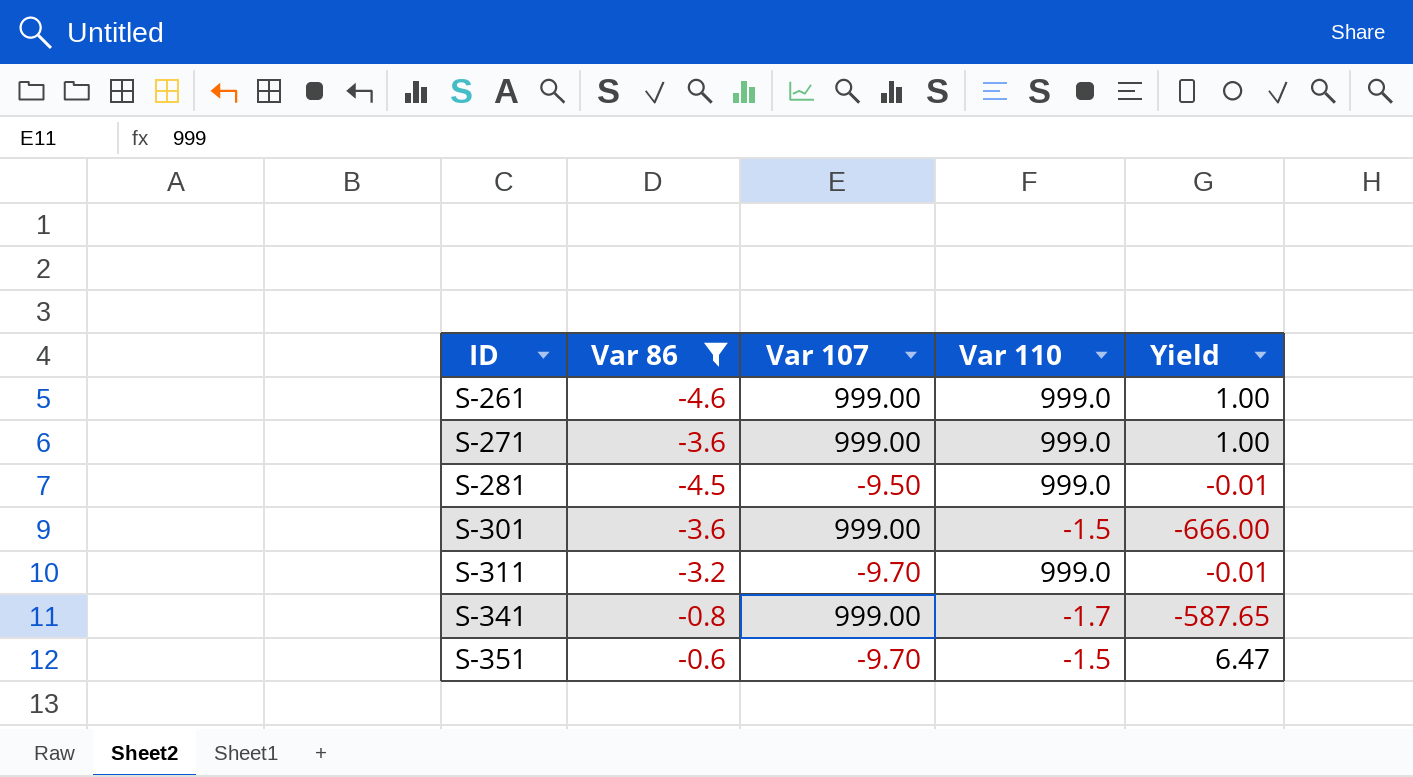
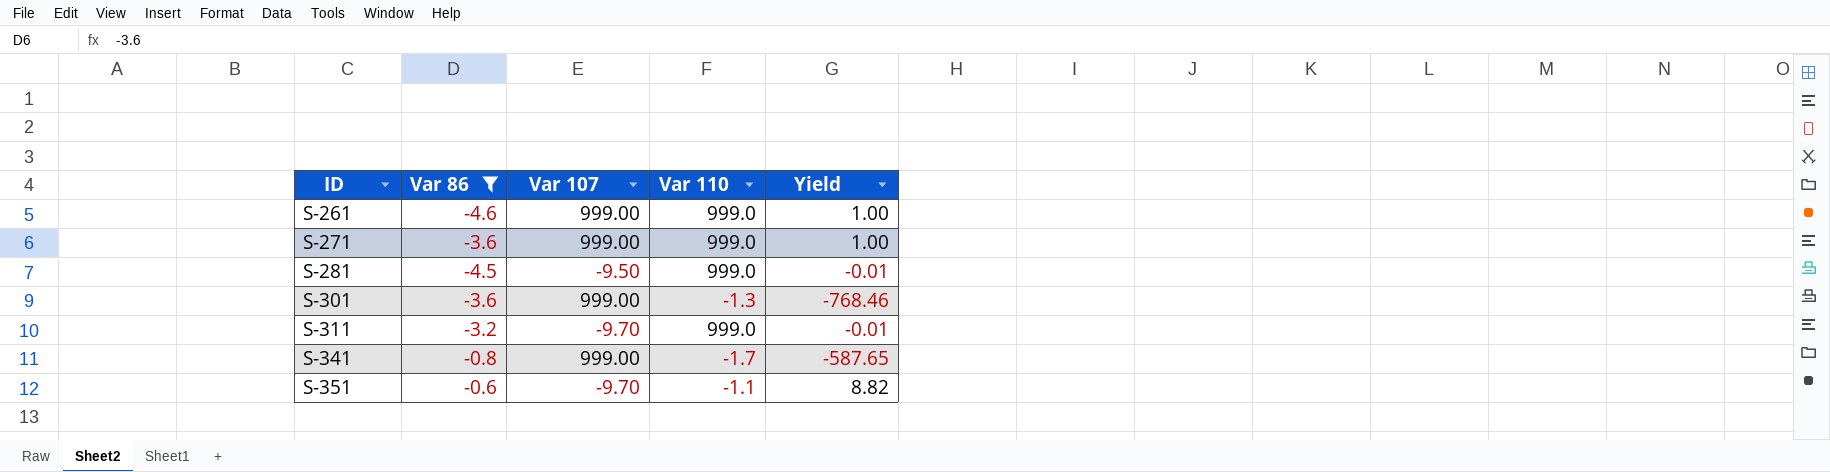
S-301 | Var 110: -1.5 -> -1.3
S-301 | Yield: -666.00 -> -768.46
S-351 | Var 110: -1.5 -> -1.1
S-351 | Yield: 6.47 -> 8.82

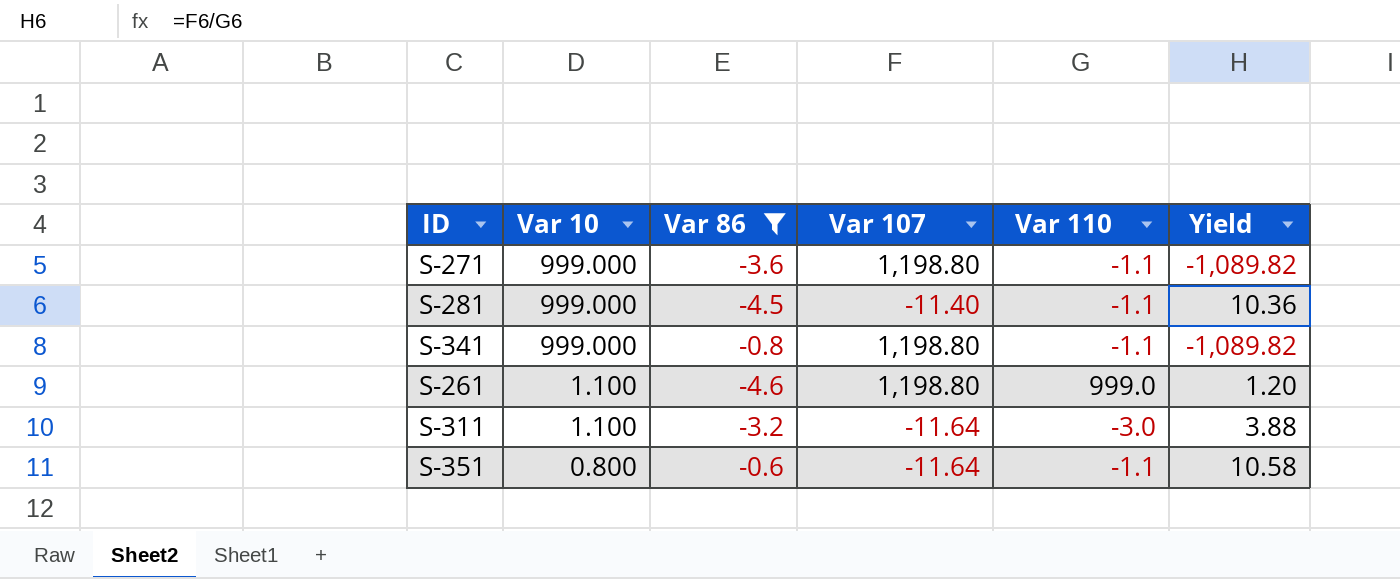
row order: ID ascending -> Var 10 descending
column Var 10 | position: none -> 2
row S-301: -3.6 | 999.00 | -1.3 | -768.46 -> none
S-271 | Var 107: 999.00 -> 1,198.80
S-271 | Var 110: 999.0 -> -1.1
S-271 | Yield: 1.00 -> -1,089.82
S-281 | Var 107: -9.50 -> -11.40
S-281 | Var 110: 999.0 -> -1.1
S-281 | Yield: -0.01 -> 10.36
S-341 | Var 107: 999.00 -> 1,198.80
S-341 | Var 110: -1.7 -> -1.1
S-341 | Yield: -587.65 -> -1,089.82
S-261 | Var 107: 999.00 -> 1,198.80
S-261 | Yield: 1.00 -> 1.20
S-311 | Var 107: -9.70 -> -11.64
S-311 | Var 110: 999.0 -> -3.0
S-311 | Yield: -0.01 -> 3.88
S-351 | Var 107: -9.70 -> -11.64
S-351 | Yield: 8.82 -> 10.58

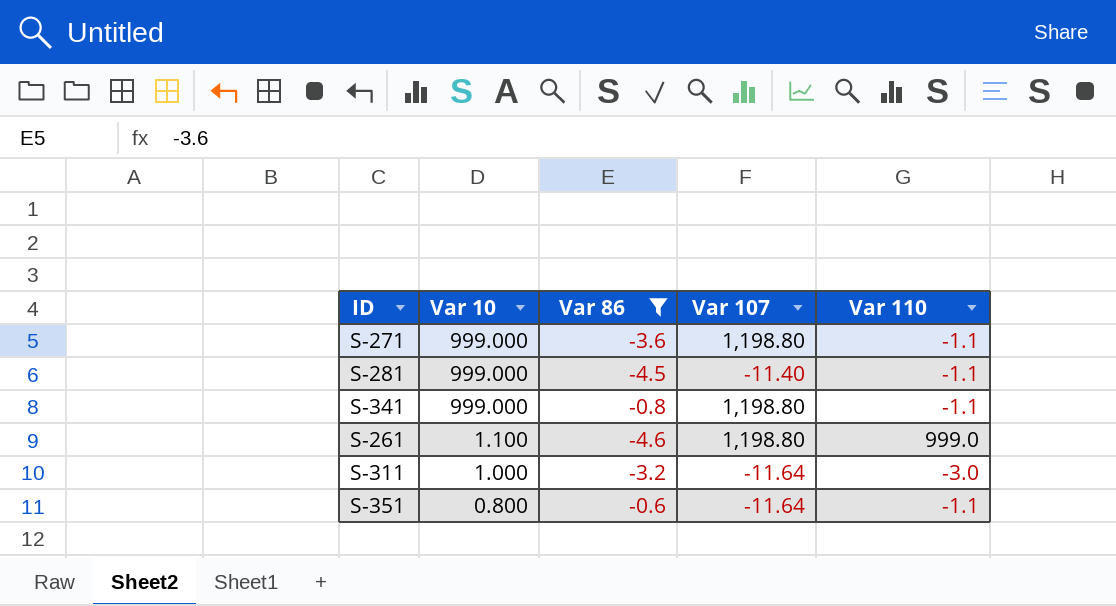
column Yield | formula: [Var 107] / [Var 110] -> none
S-311 | Var 10: 1.100 -> 1.000

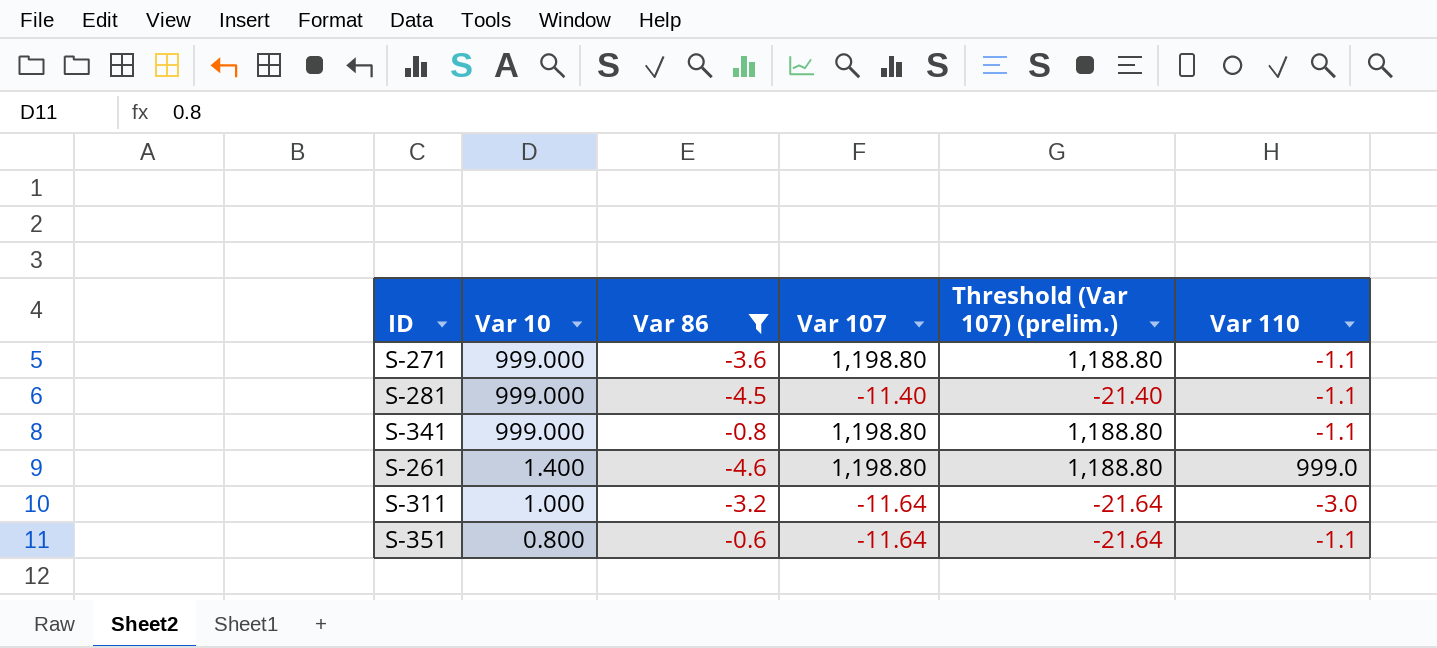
column Threshold (Var 107) (prelim.) | formula: none -> [Var 107] - 10
S-261 | Var 10: 1.100 -> 1.400

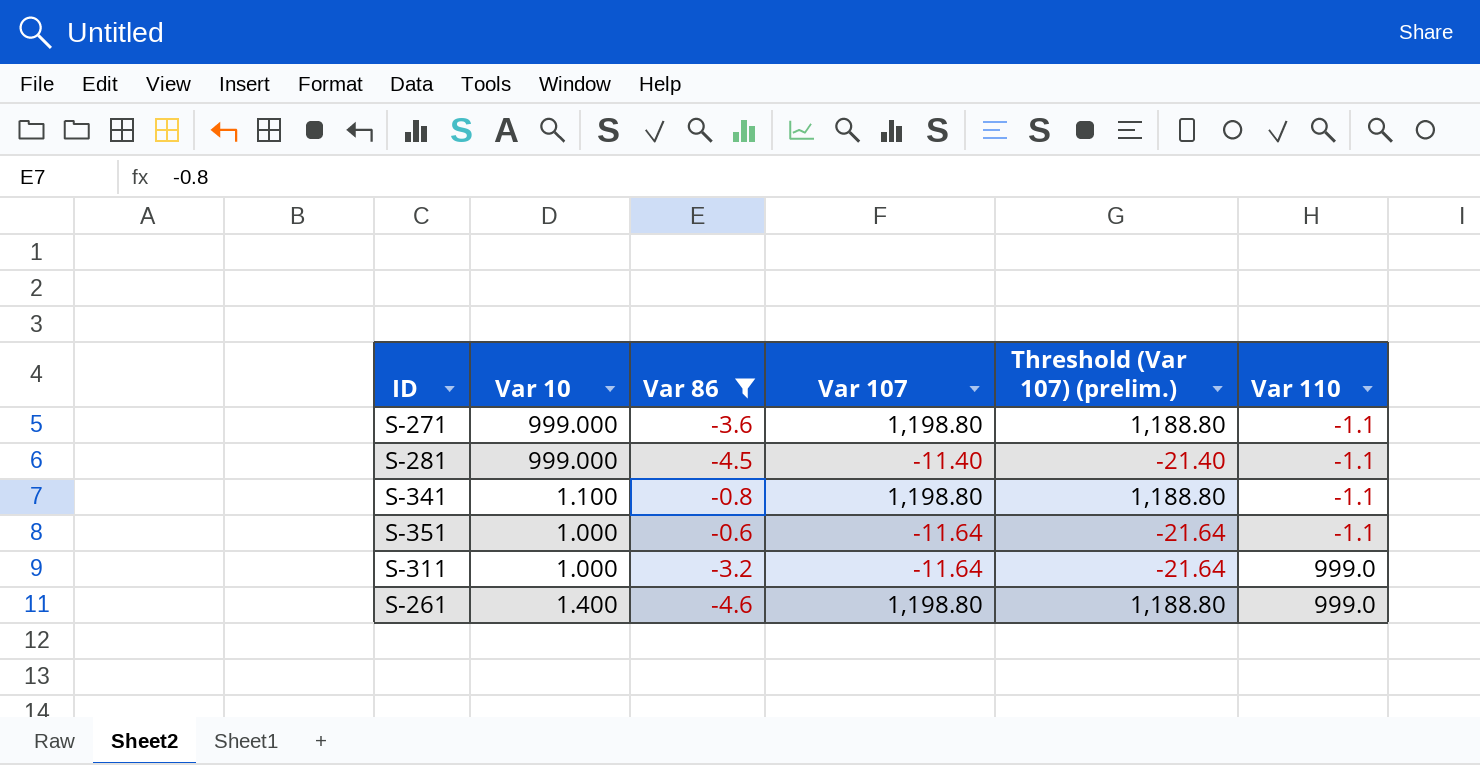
row order: Var 10 descending -> Var 110 ascending
S-341 | Var 10: 999.000 -> 1.100
S-351 | Var 10: 0.800 -> 1.000
S-311 | Var 110: -3.0 -> 999.0

